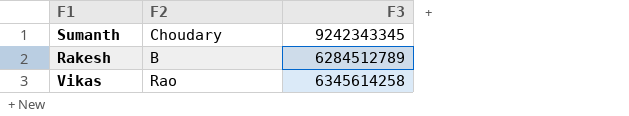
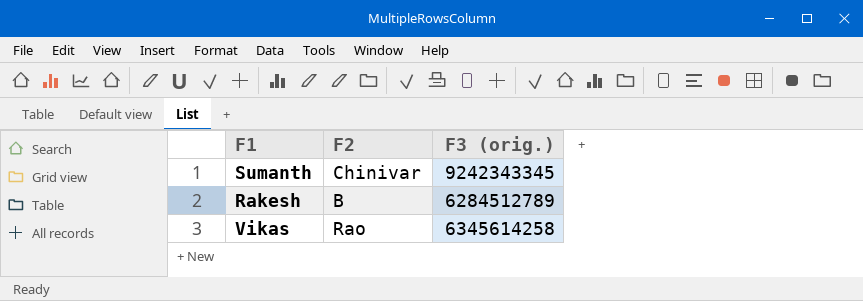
column name: F3 -> F3 (orig.)
Sumanth | F2: Choudary -> Chinivar

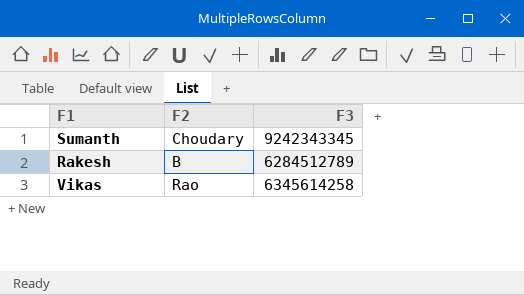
column name: F3 (orig.) -> F3
Sumanth | F2: Chinivar -> Choudary

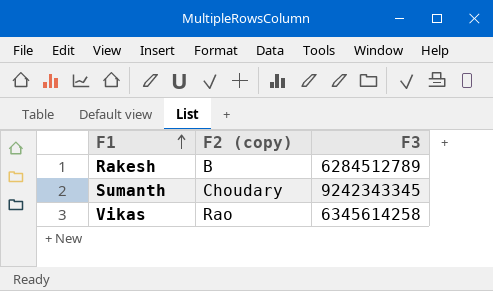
row order: none -> F1 ascending
column name: F2 -> F2 (copy)

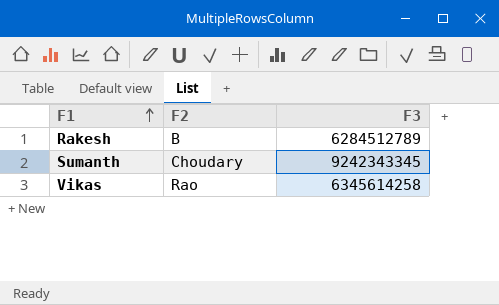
column name: F2 (copy) -> F2

